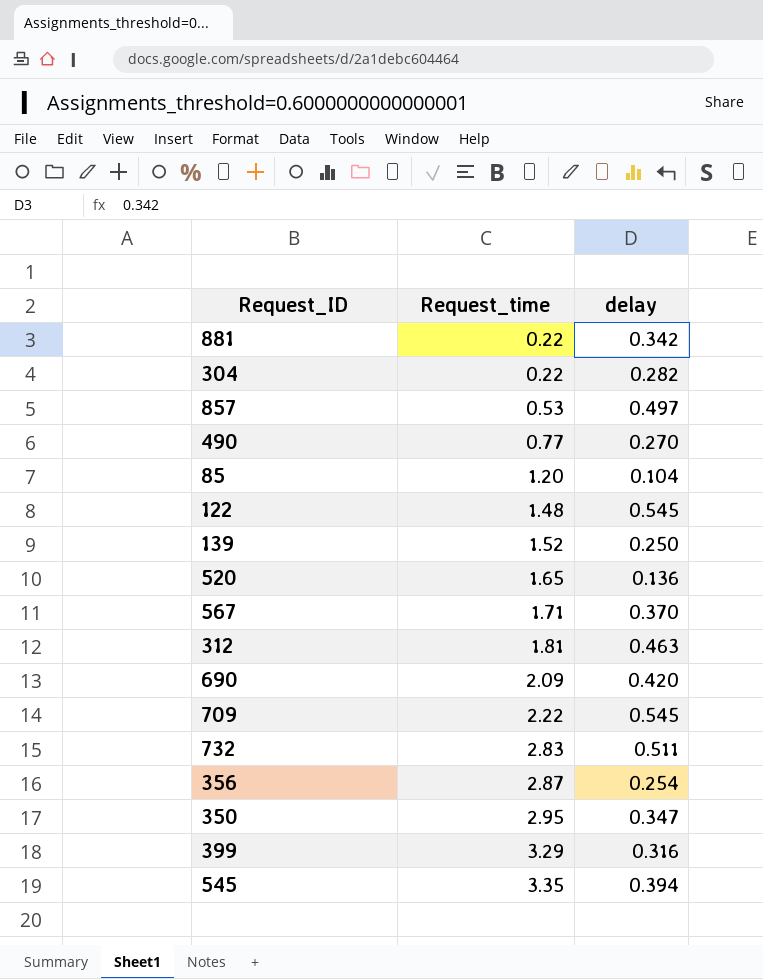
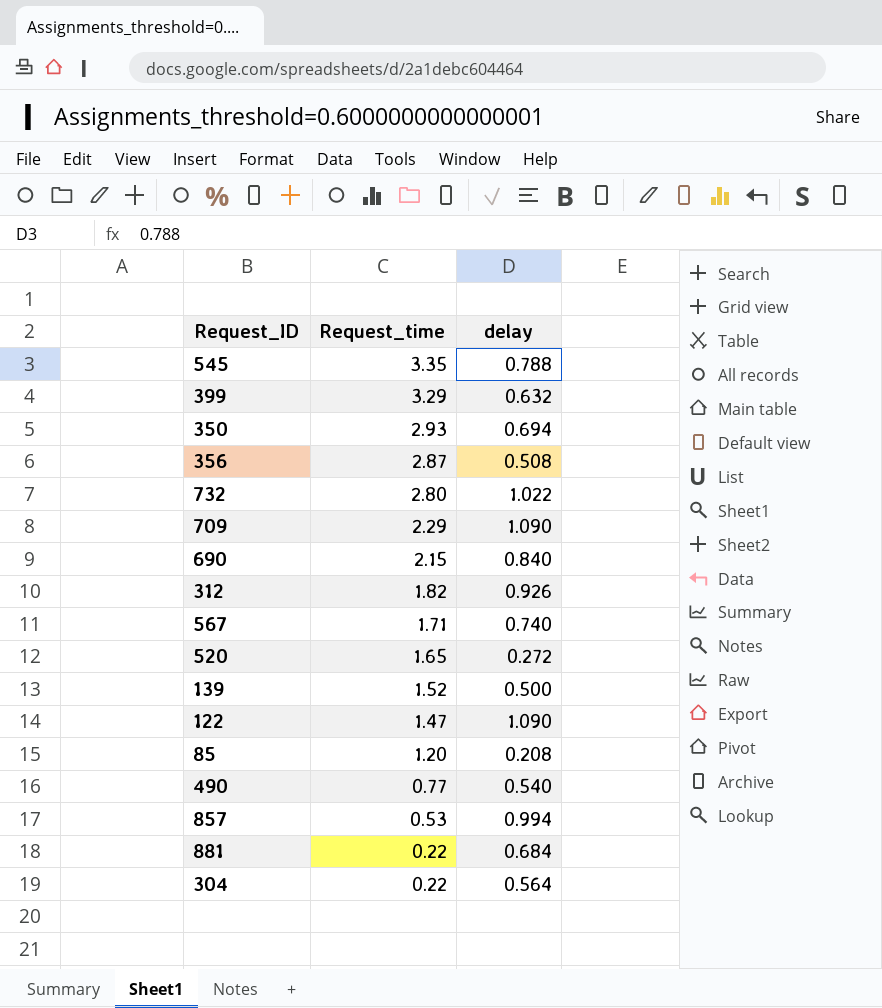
row order: Request_time ascending -> Request_time descending
545 | delay: 0.394 -> 0.788
399 | delay: 0.316 -> 0.632
350 | Request_time: 2.95 -> 2.93
350 | delay: 0.347 -> 0.694
356 | delay: 0.254 -> 0.508
732 | Request_time: 2.83 -> 2.80
732 | delay: 0.511 -> 1.022
709 | Request_time: 2.22 -> 2.29
709 | delay: 0.545 -> 1.090
690 | Request_time: 2.09 -> 2.15
690 | delay: 0.420 -> 0.840
312 | Request_time: 1.81 -> 1.82
312 | delay: 0.463 -> 0.926
567 | delay: 0.370 -> 0.740
520 | delay: 0.136 -> 0.272
139 | delay: 0.250 -> 0.500
122 | Request_time: 1.48 -> 1.47
122 | delay: 0.545 -> 1.090
85 | delay: 0.104 -> 0.208
490 | delay: 0.270 -> 0.540
857 | delay: 0.497 -> 0.994
881 | delay: 0.342 -> 0.684
304 | delay: 0.282 -> 0.564

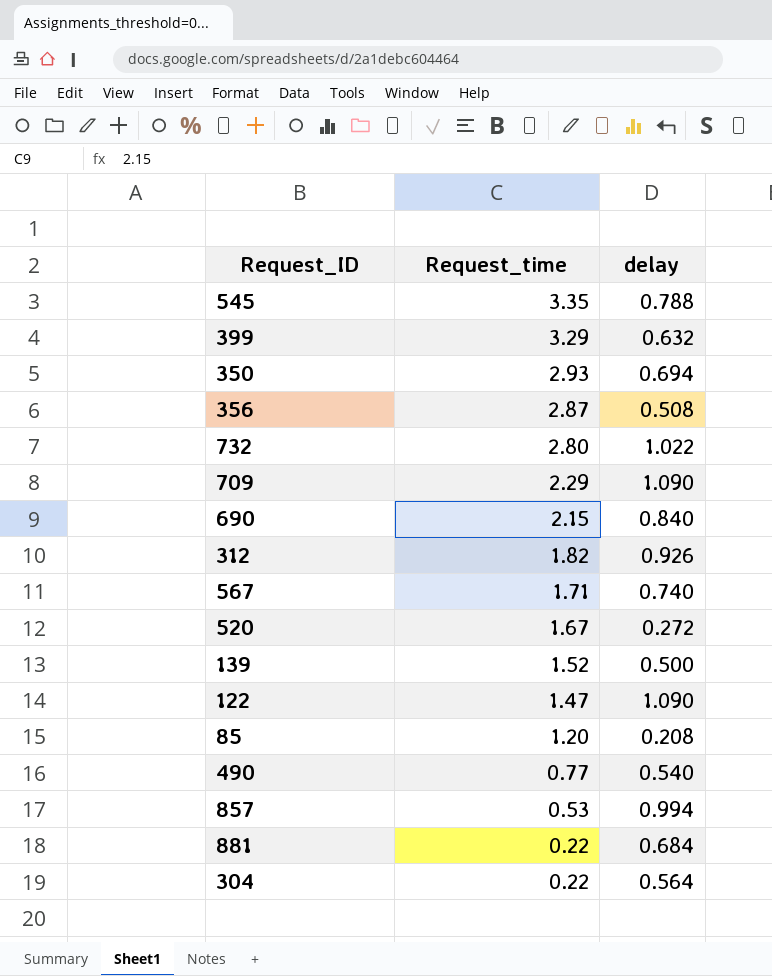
520 | Request_time: 1.65 -> 1.67

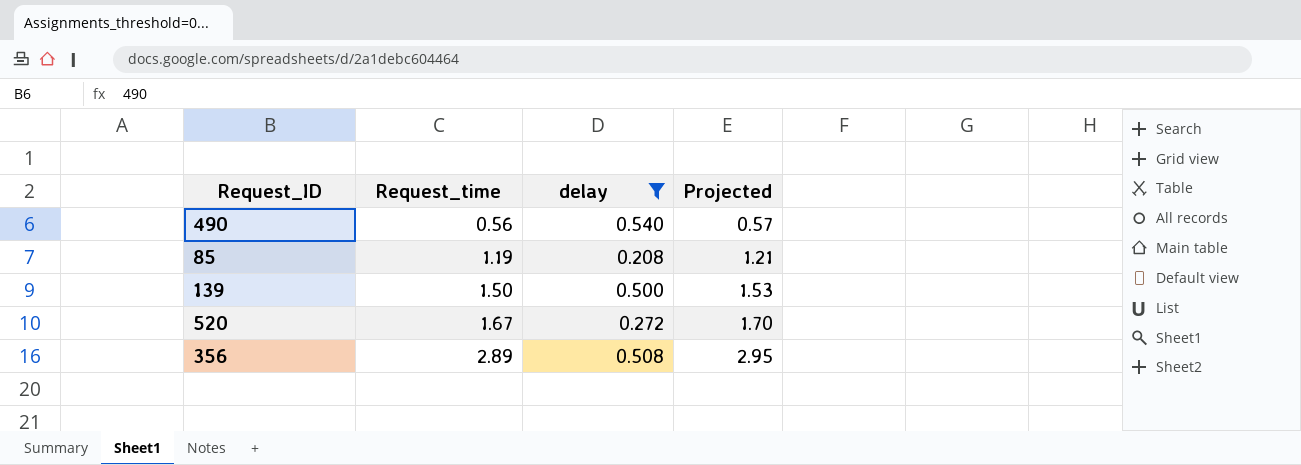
filter: none -> delay <= 0.540
row order: Request_time descending -> Request_time ascending
column Projected | formula: none -> [Request_time] * 1.02
490 | Request_time: 0.77 -> 0.56
85 | Request_time: 1.20 -> 1.19
139 | Request_time: 1.52 -> 1.50
356 | Request_time: 2.87 -> 2.89

